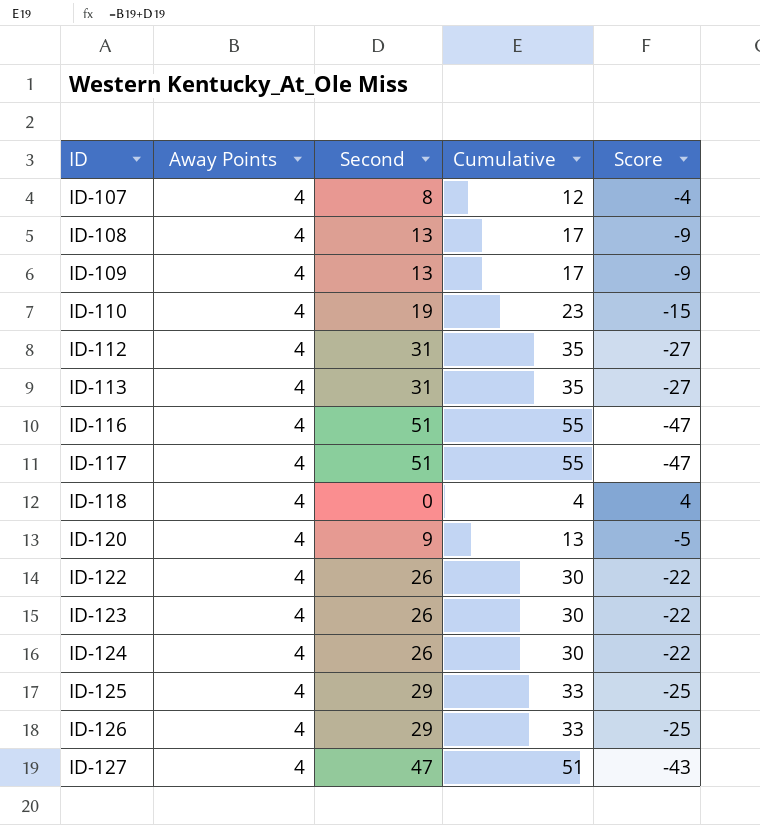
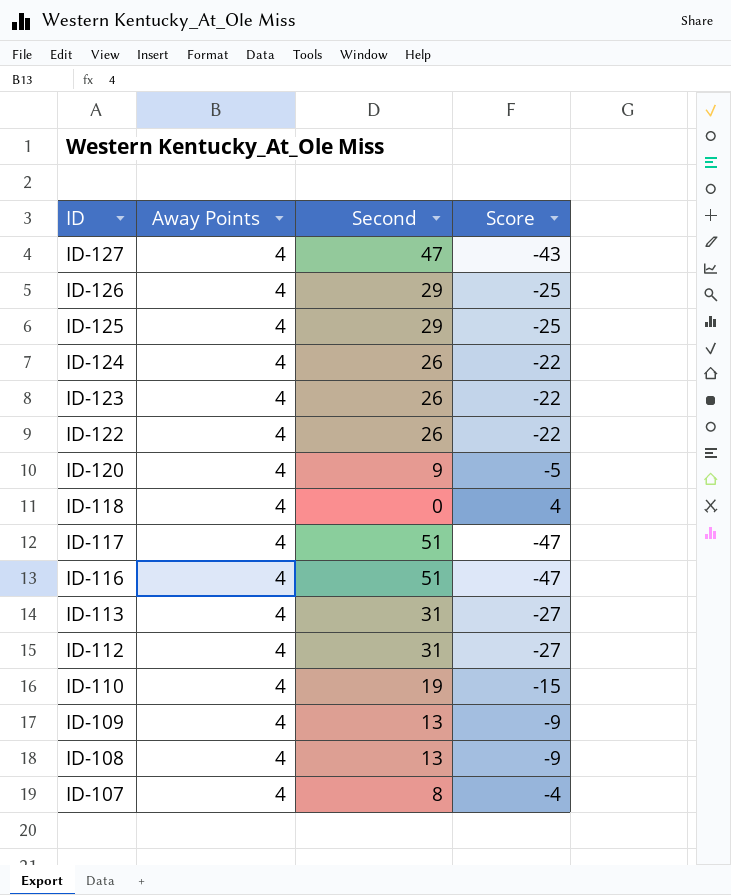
row order: ID ascending -> ID descending
column Cumulative | formula: [Away Points] + [Second] -> none

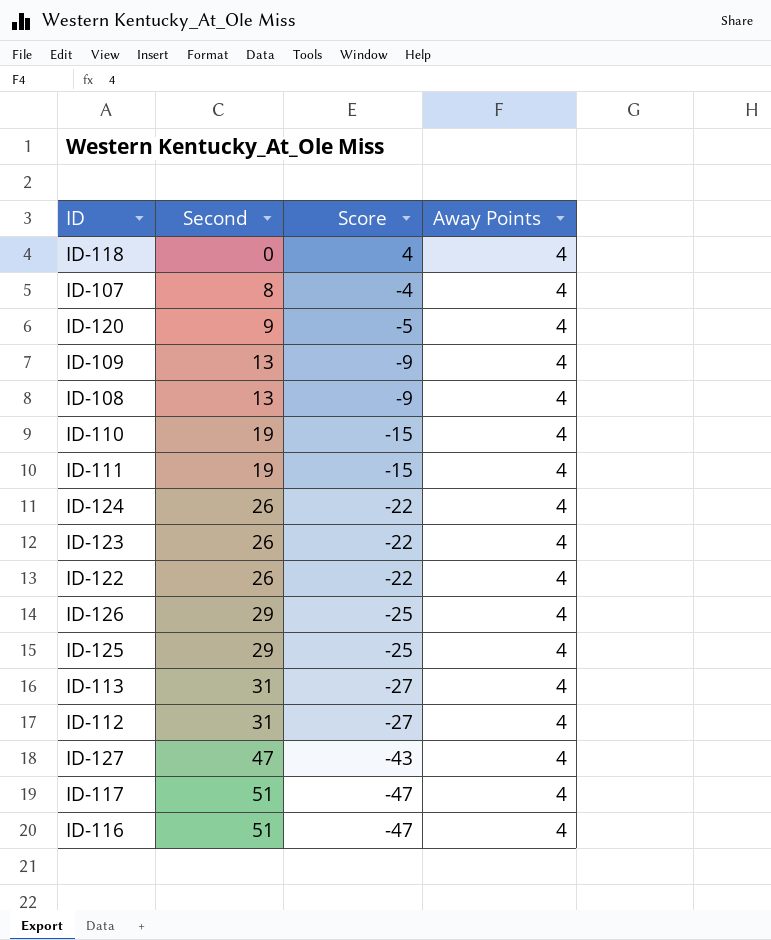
row order: ID descending -> Second ascending
column Away Points | position: 2 -> 4
row ID-111: none -> 19 | -15 | 4

